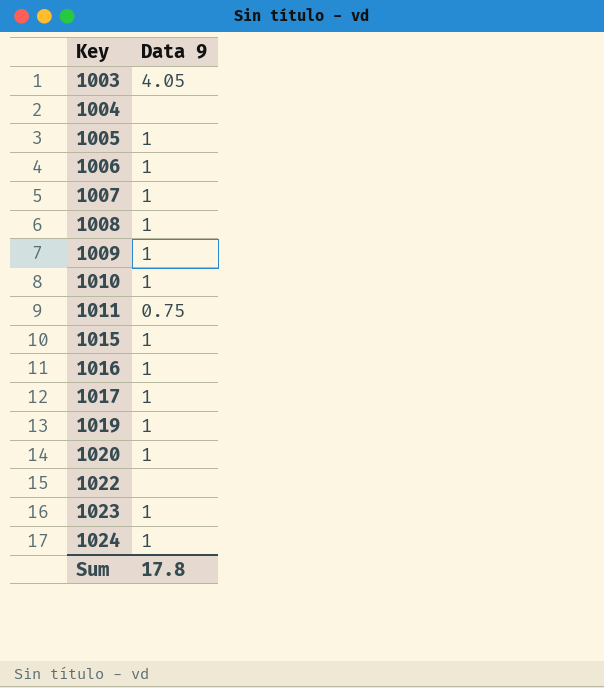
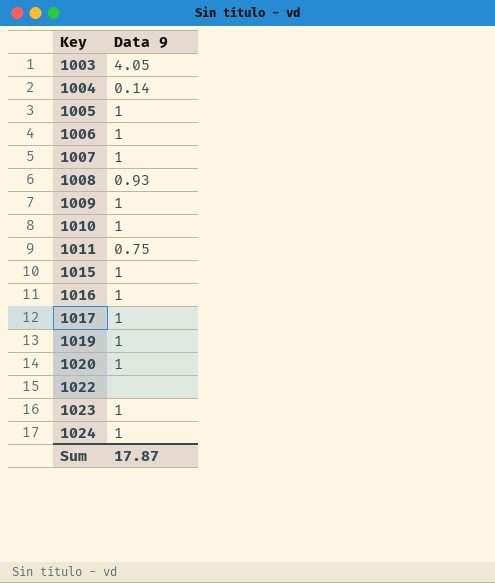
1004 | Data 9: none -> 0.14
1008 | Data 9: 1 -> 0.93
Sum | Data 9: 17.8 -> 17.87

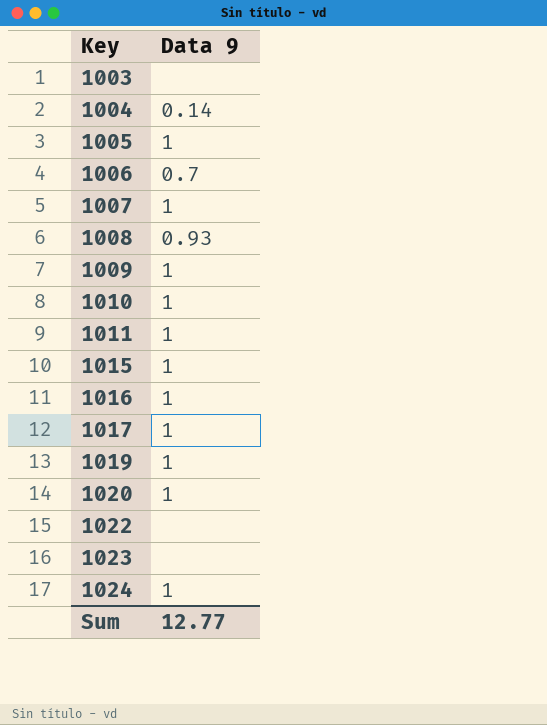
1003 | Data 9: 4.05 -> none
1006 | Data 9: 1 -> 0.7
1011 | Data 9: 0.75 -> 1
1023 | Data 9: 1 -> none
Sum | Data 9: 17.87 -> 12.77

